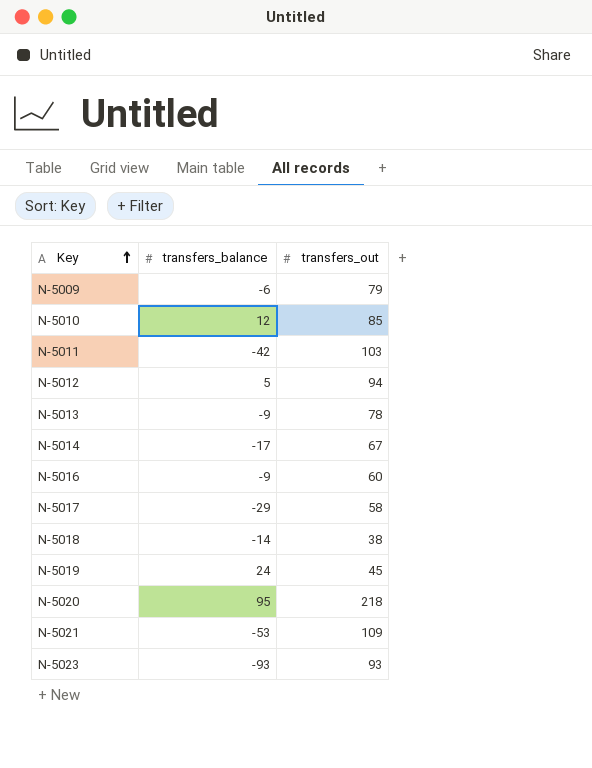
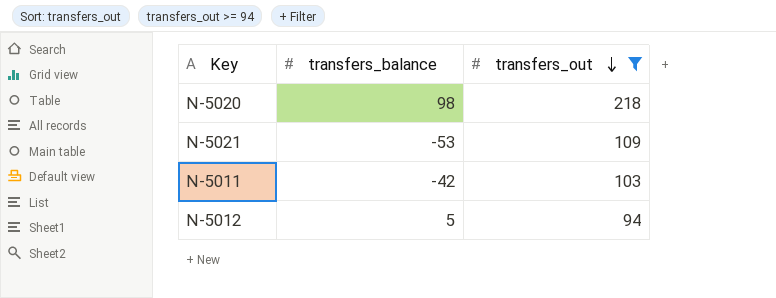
filter: none -> transfers_out >= 94
row order: Key ascending -> transfers_out descending
N-5020 | transfers_balance: 95 -> 98

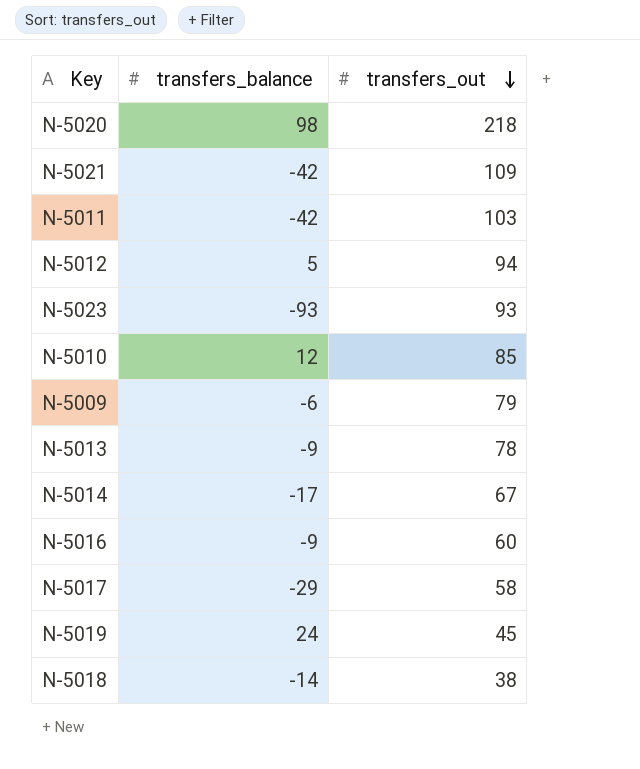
filter: transfers_out >= 94 -> none
N-5021 | transfers_balance: -53 -> -42

